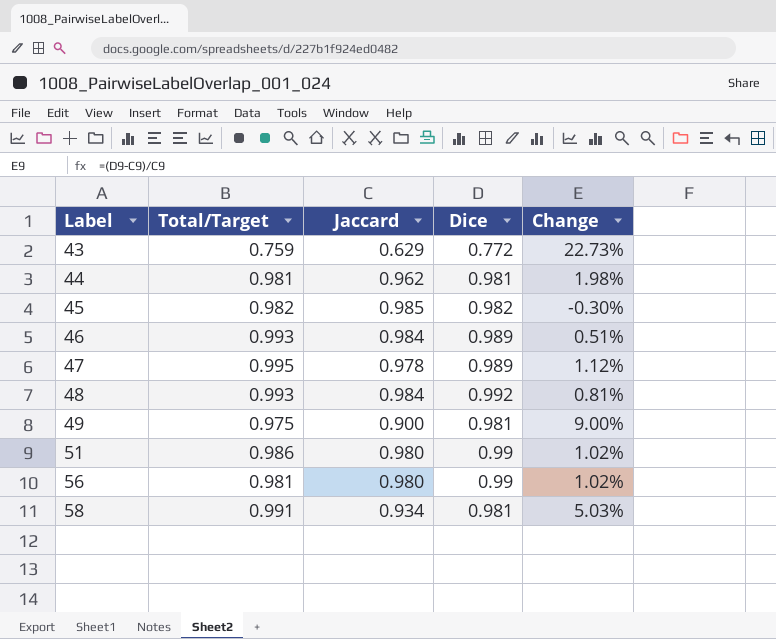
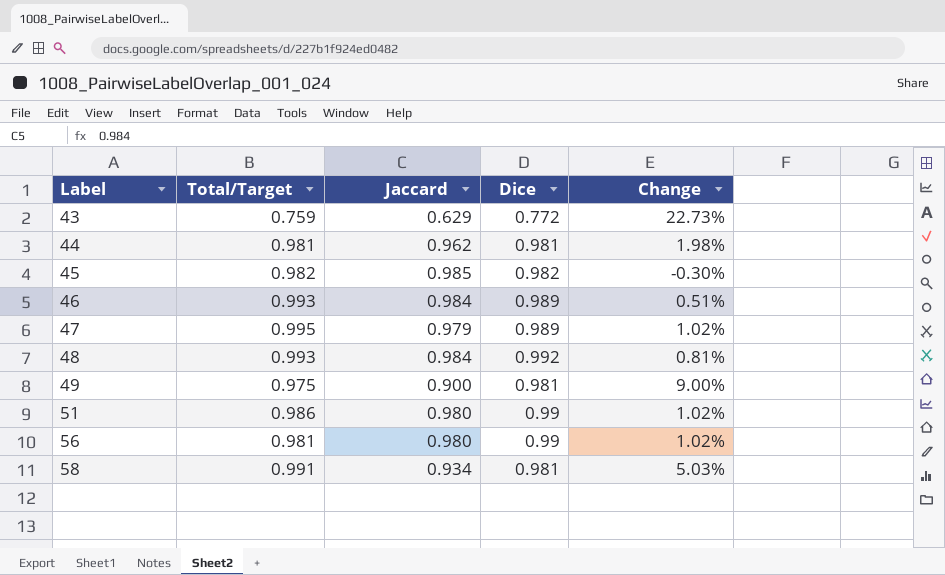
47 | Jaccard: 0.978 -> 0.979
47 | Change: 1.12% -> 1.02%

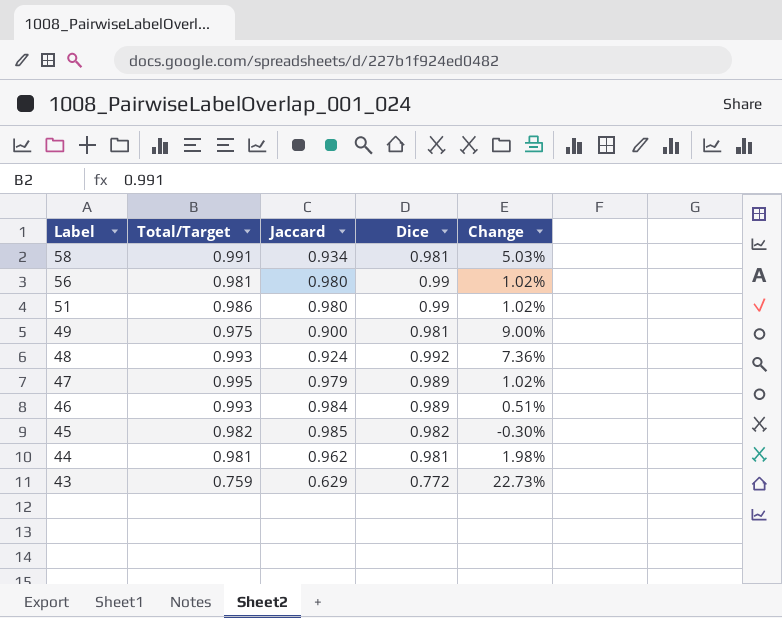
row order: Label ascending -> Label descending
48 | Jaccard: 0.984 -> 0.924
48 | Change: 0.81% -> 7.36%

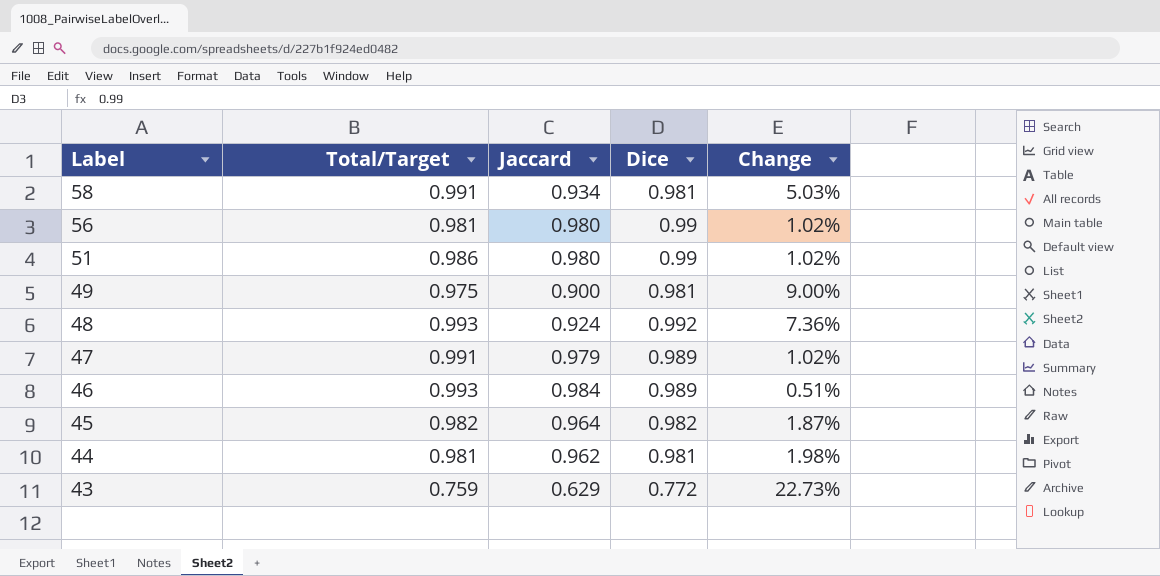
47 | Total/Target: 0.995 -> 0.991
45 | Jaccard: 0.985 -> 0.964
45 | Change: -0.30% -> 1.87%

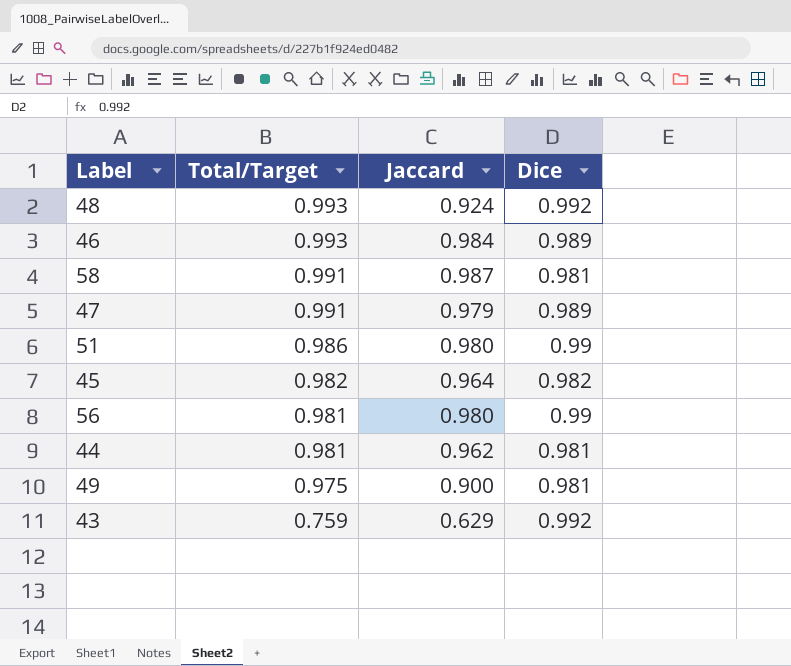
row order: Label descending -> Total/Target descending
column Change | formula: ([Dice] - [Jaccard]) / [Jaccard] -> none
58 | Jaccard: 0.934 -> 0.987
43 | Dice: 0.772 -> 0.992

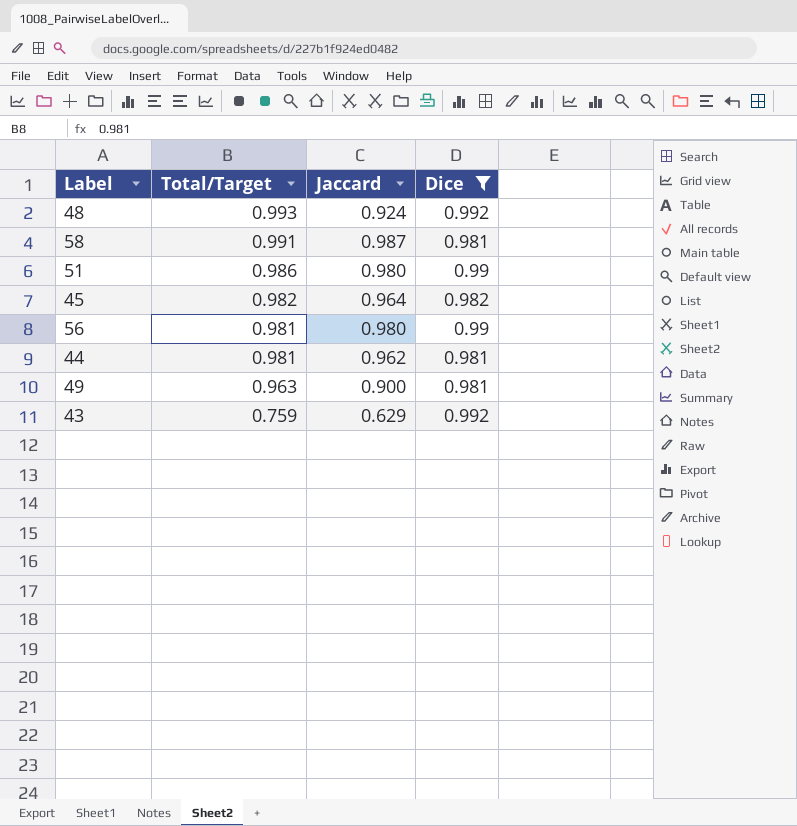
filter: none -> Dice != 0.989
49 | Total/Target: 0.975 -> 0.963

